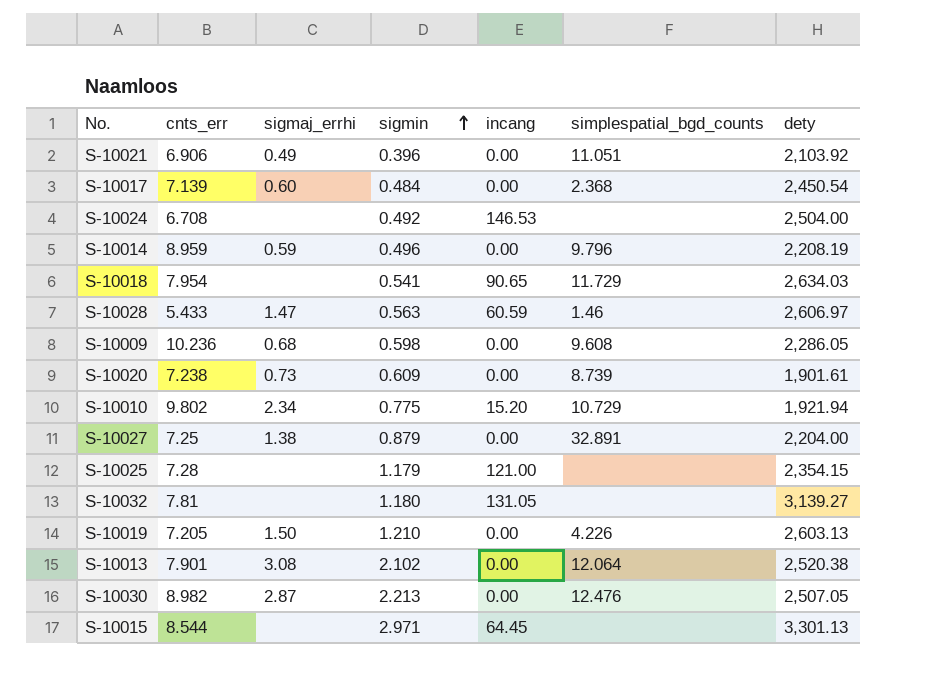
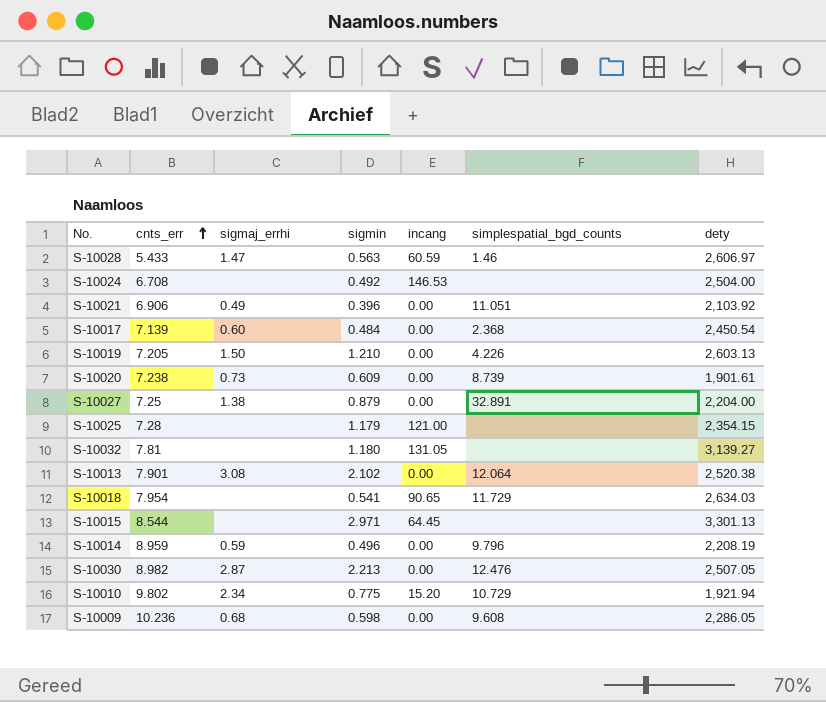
row order: sigmin ascending -> cnts_err ascending

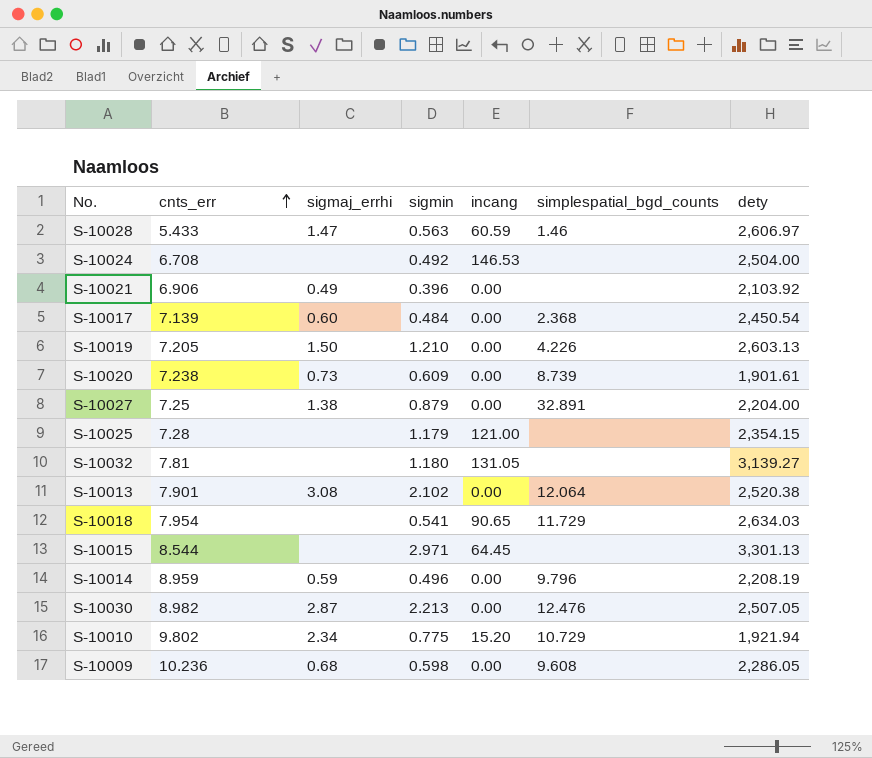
S-10021 | simplespatial_bgd_counts: 11.051 -> none

